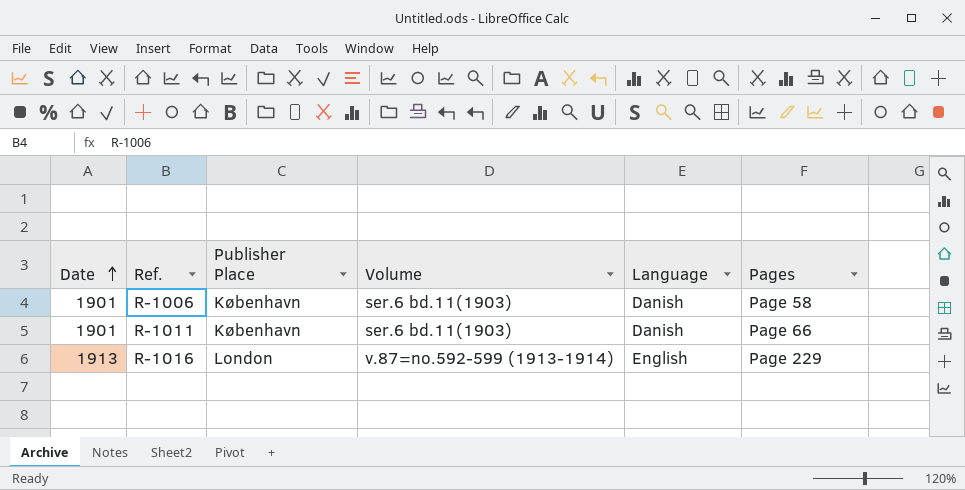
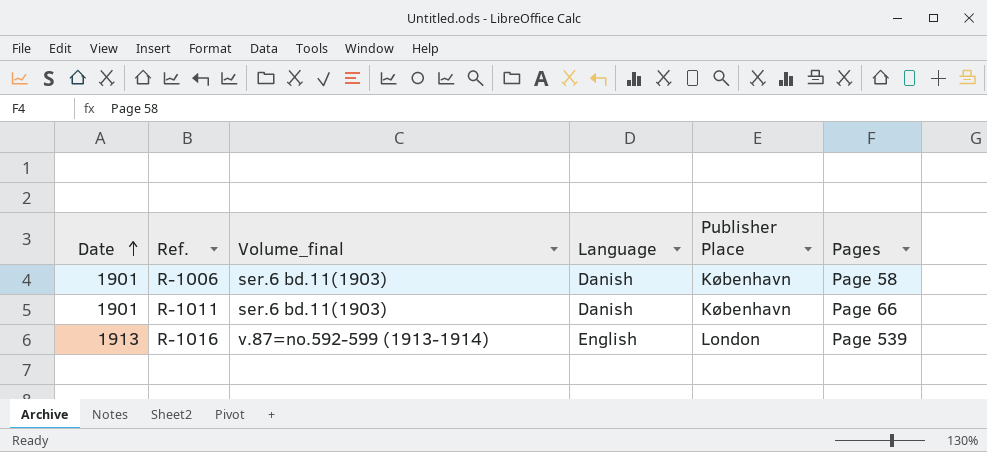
column name: Volume -> Volume_final
column Publisher Place | position: 3 -> 5
R-1016 | Pages: Page 229 -> Page 539

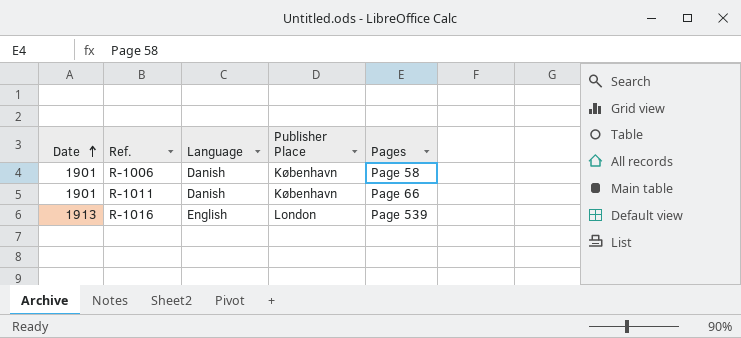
column Volume_final | position: 3 -> none

